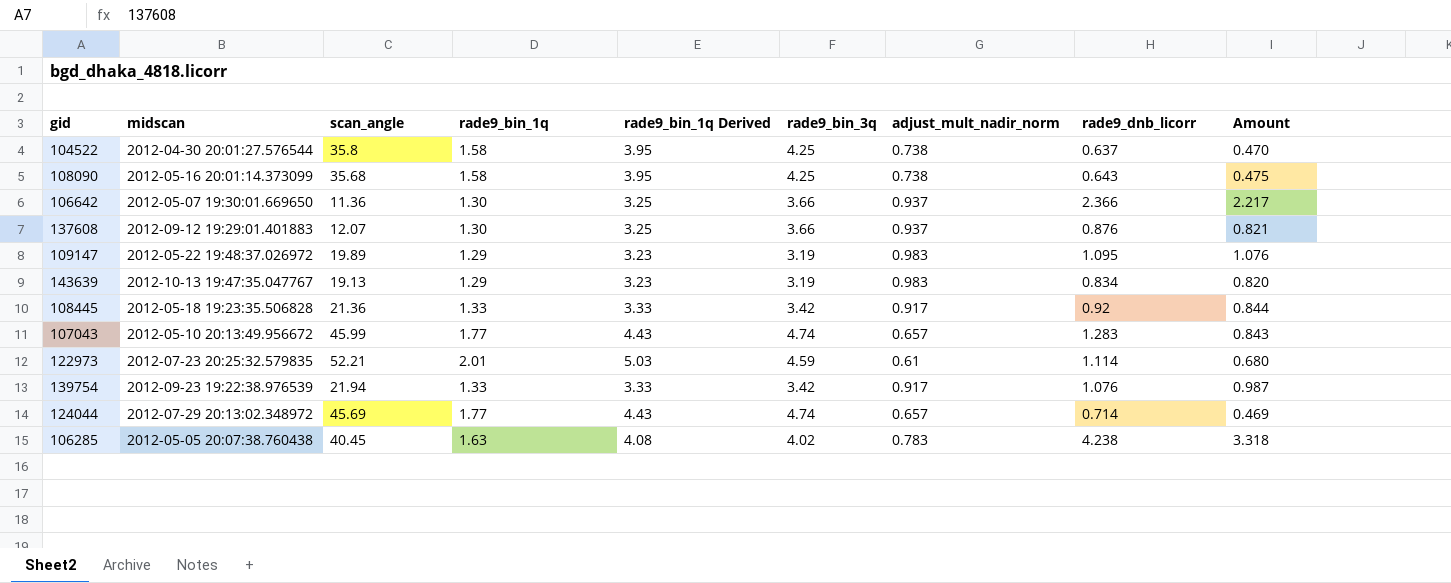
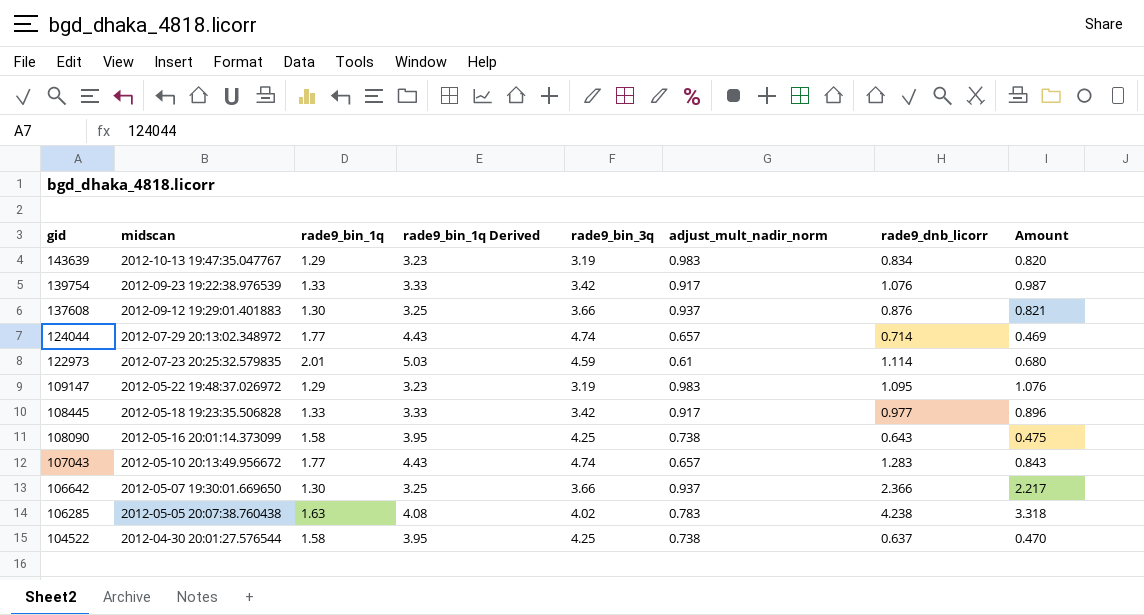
row order: none -> gid descending
column scan_angle | position: 3 -> none
108445 | rade9_dnb_licorr: 0.92 -> 0.977
108445 | Amount: 0.844 -> 0.896

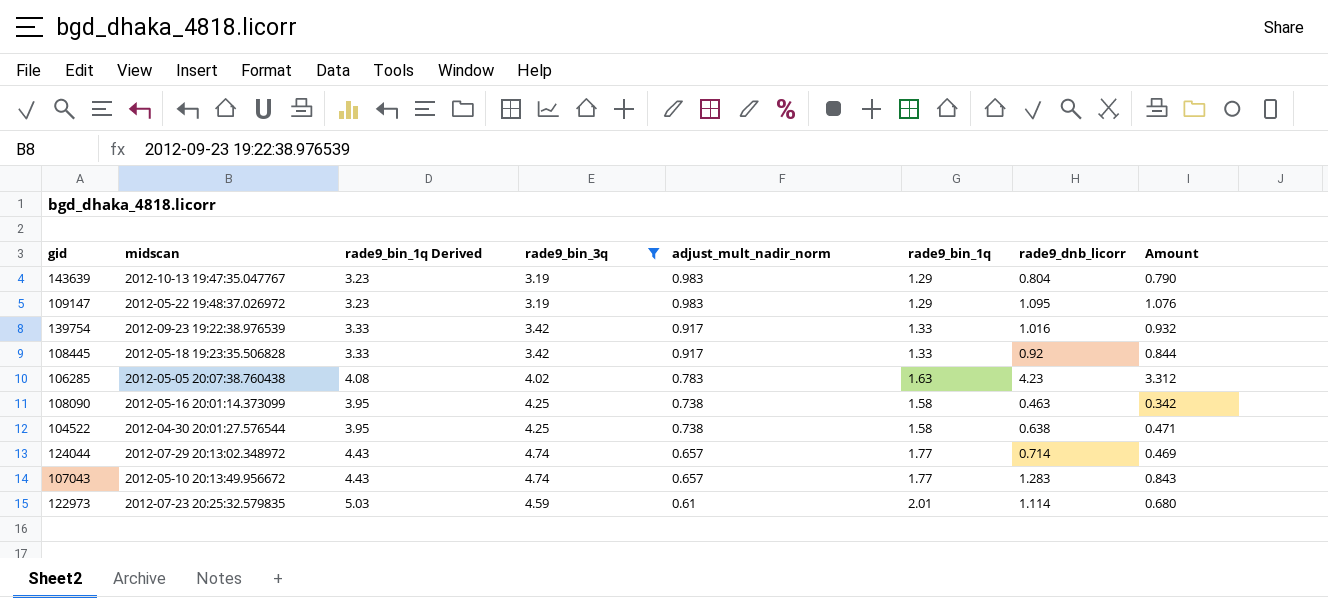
filter: none -> rade9_bin_3q != 3.66
row order: gid descending -> adjust_mult_nadir_norm descending
column rade9_bin_1q | position: 3 -> 6
143639 | rade9_dnb_licorr: 0.834 -> 0.804
143639 | Amount: 0.820 -> 0.790
139754 | rade9_dnb_licorr: 1.076 -> 1.016
139754 | Amount: 0.987 -> 0.932
108445 | rade9_dnb_licorr: 0.977 -> 0.92
108445 | Amount: 0.896 -> 0.844
106285 | rade9_dnb_licorr: 4.238 -> 4.23
106285 | Amount: 3.318 -> 3.312
108090 | rade9_dnb_licorr: 0.643 -> 0.463
108090 | Amount: 0.475 -> 0.342
104522 | rade9_dnb_licorr: 0.637 -> 0.638
104522 | Amount: 0.470 -> 0.471

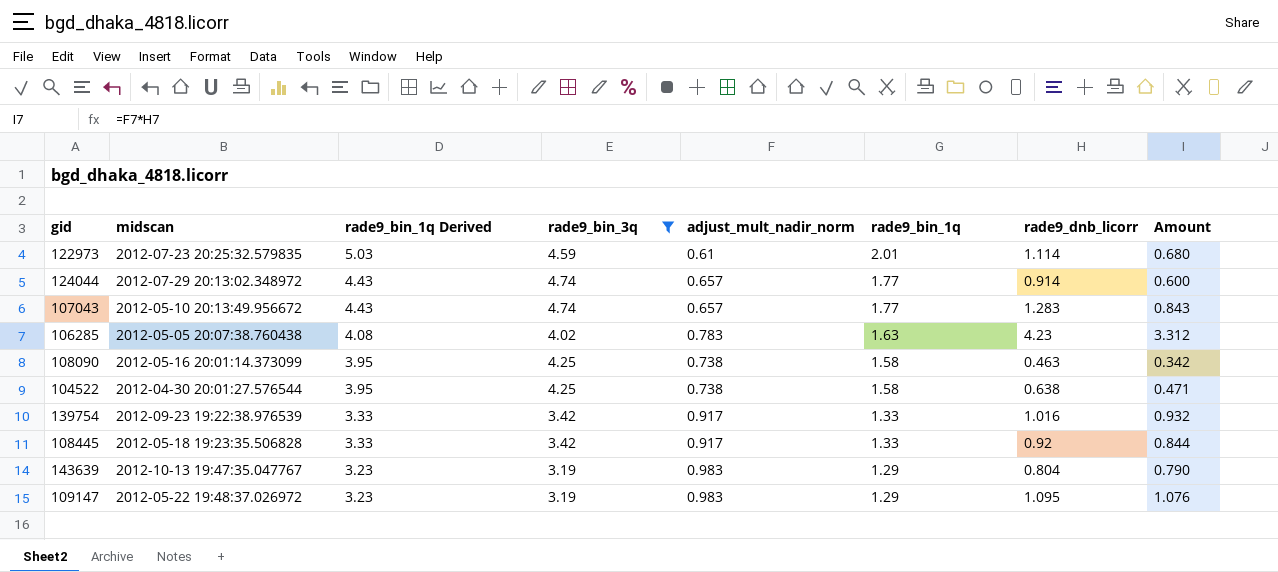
row order: adjust_mult_nadir_norm descending -> rade9_bin_1q Derived descending
124044 | rade9_dnb_licorr: 0.714 -> 0.914
124044 | Amount: 0.469 -> 0.600

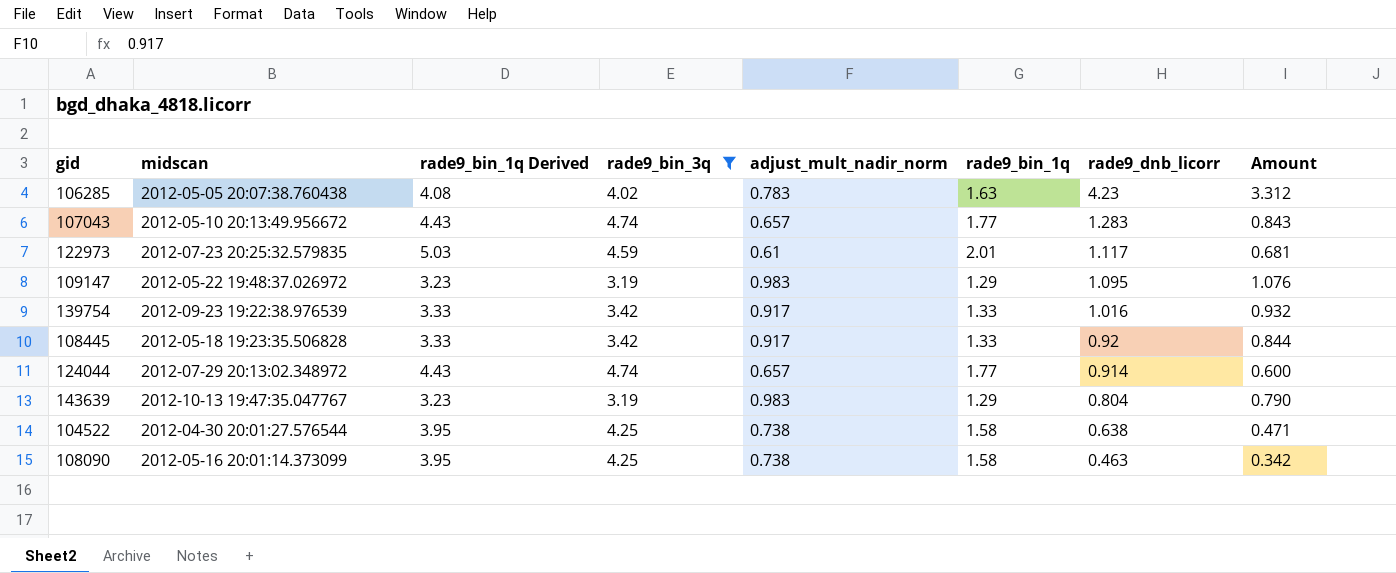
row order: rade9_bin_1q Derived descending -> rade9_dnb_licorr descending
122973 | rade9_dnb_licorr: 1.114 -> 1.117
122973 | Amount: 0.680 -> 0.681

